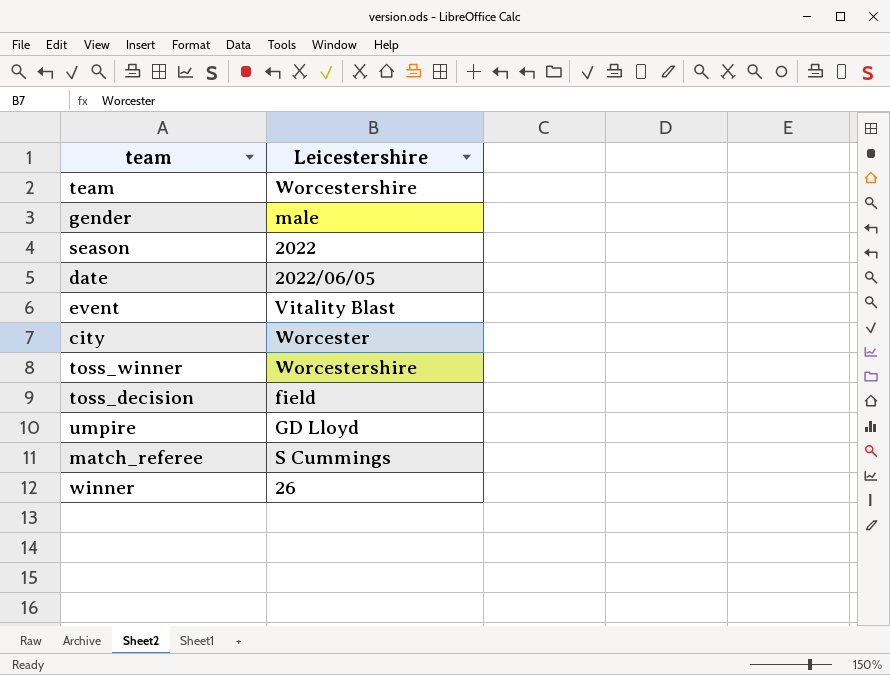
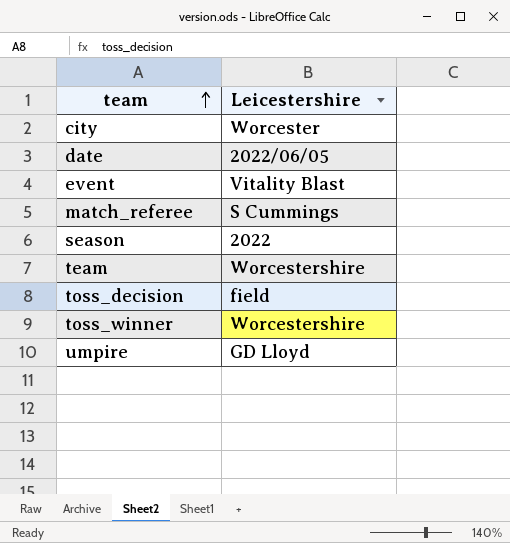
row order: none -> team ascending
row gender: male -> none
row winner: 26 -> none

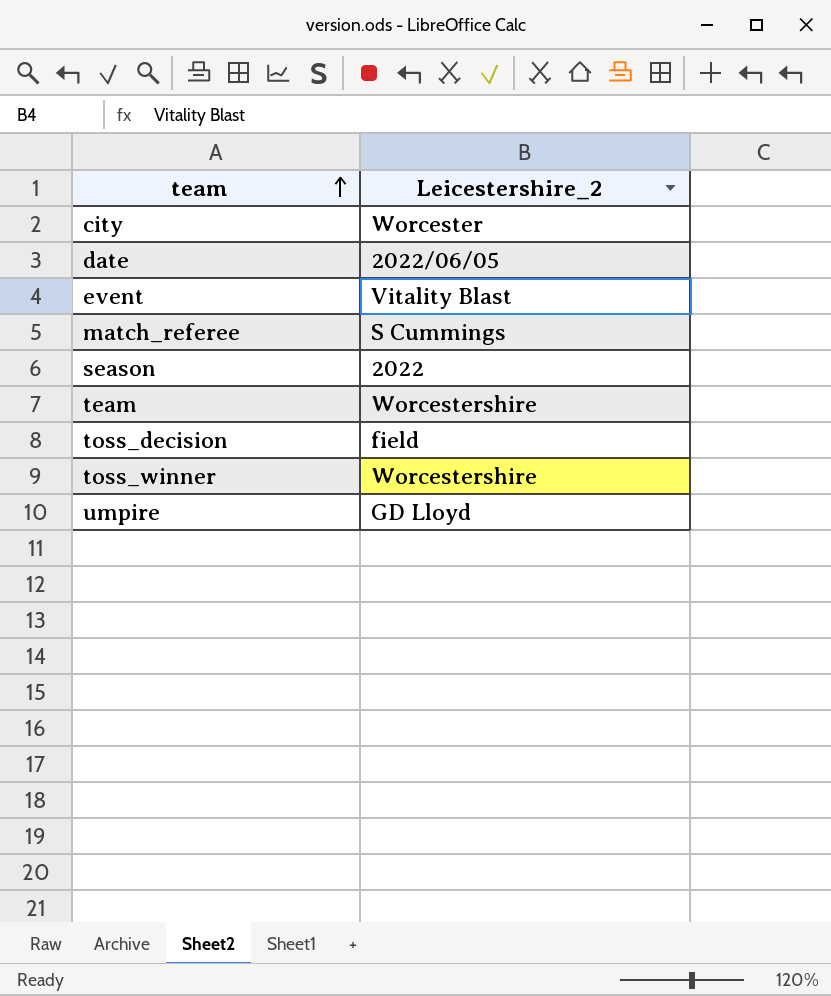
column name: Leicestershire -> Leicestershire_2

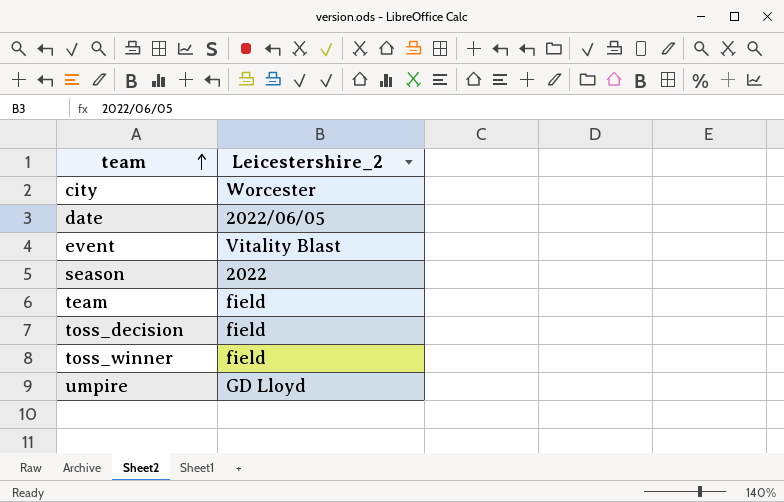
row match_referee: S Cummings -> none
team | Leicestershire_2: Worcestershire -> field
toss_winner | Leicestershire_2: Worcestershire -> field

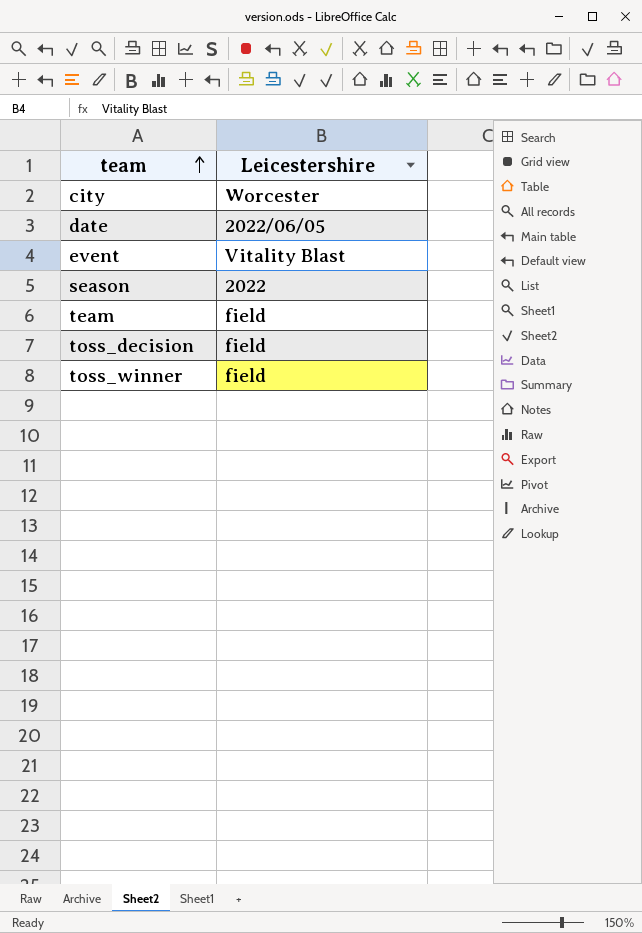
column name: Leicestershire_2 -> Leicestershire
row umpire: GD Lloyd -> none

